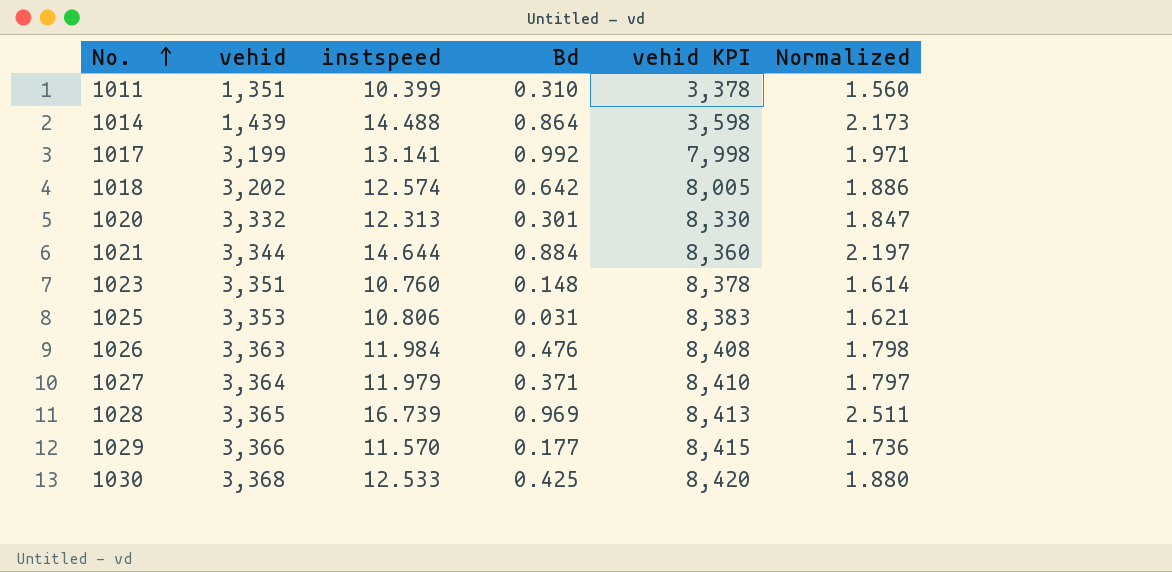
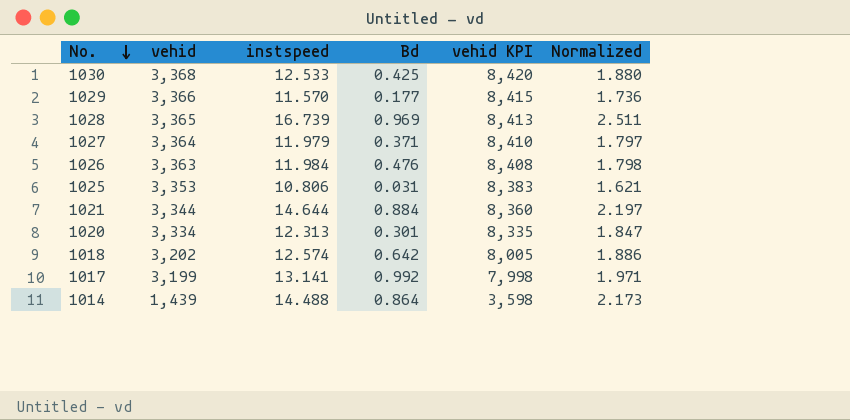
row order: No. ascending -> No. descending
row 1011: 1,351 | 10.399 | 0.310 | 3,378 | 1.560 -> none
row 1023: 3,351 | 10.760 | 0.148 | 8,378 | 1.614 -> none
1020 | vehid: 3,332 -> 3,334
1020 | vehid KPI: 8,330 -> 8,335

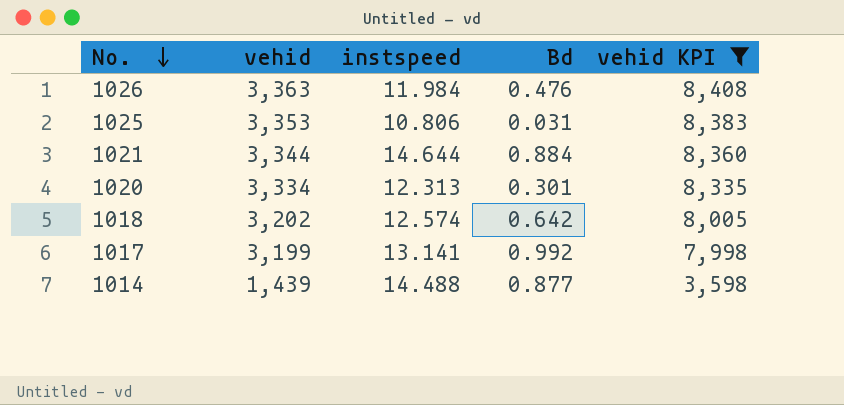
filter: none -> vehid KPI <= 8,408
column Normalized | formula: [instspeed] * 0.15 -> none
1014 | Bd: 0.864 -> 0.877

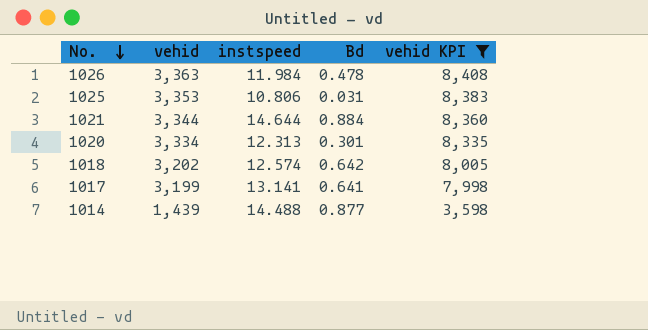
1026 | Bd: 0.476 -> 0.478
1017 | Bd: 0.992 -> 0.641

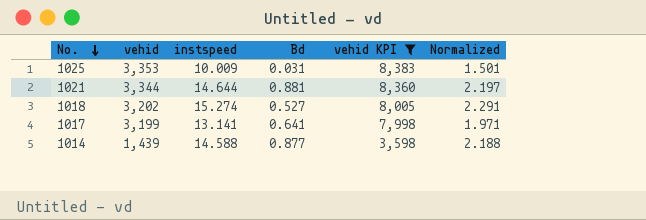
column Normalized | formula: none -> [instspeed] * 0.15
row 1026: 3,363 | 11.984 | 0.478 | 8,408 -> none
row 1020: 3,334 | 12.313 | 0.301 | 8,335 -> none
1025 | instspeed: 10.806 -> 10.009
1021 | Bd: 0.884 -> 0.881
1018 | instspeed: 12.574 -> 15.274
1018 | Bd: 0.642 -> 0.527
1014 | instspeed: 14.488 -> 14.588

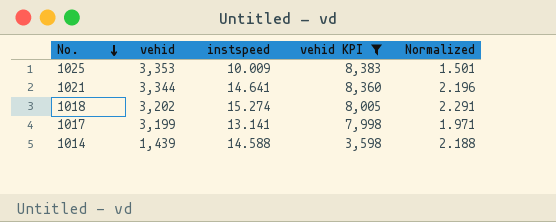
column Bd | position: 4 -> none
1021 | instspeed: 14.644 -> 14.641
1021 | Normalized: 2.197 -> 2.196

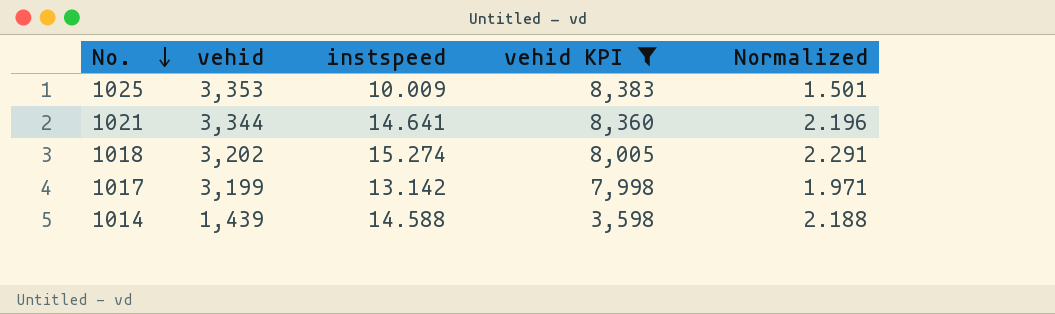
1017 | instspeed: 13.141 -> 13.142

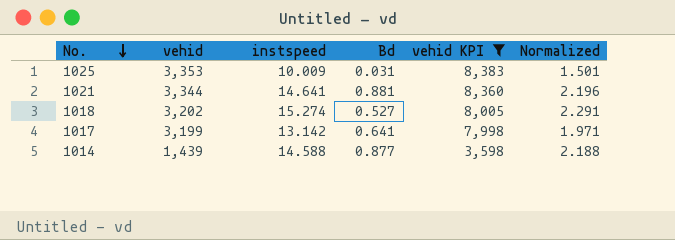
column Bd | position: none -> 4

